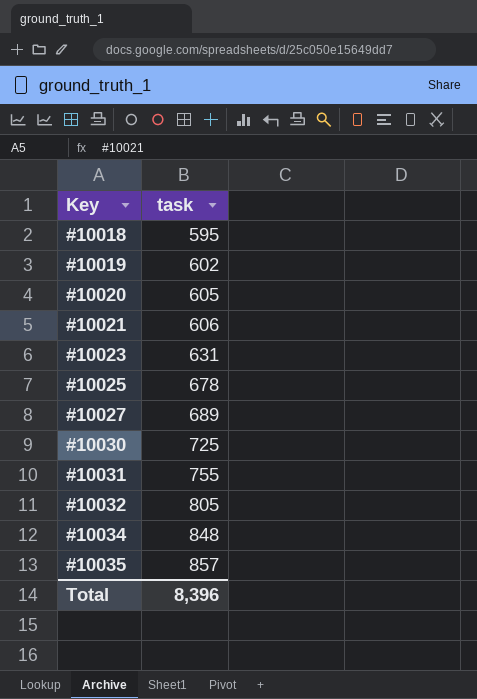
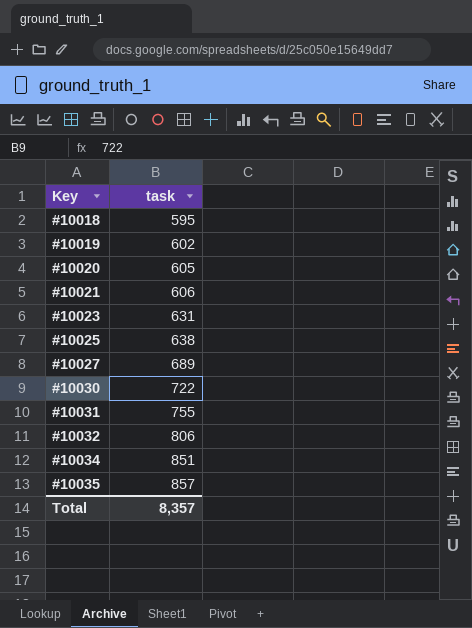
#10025 | task: 678 -> 638
#10030 | task: 725 -> 722
#10032 | task: 805 -> 806
#10034 | task: 848 -> 851
Total | task: 8,396 -> 8,357

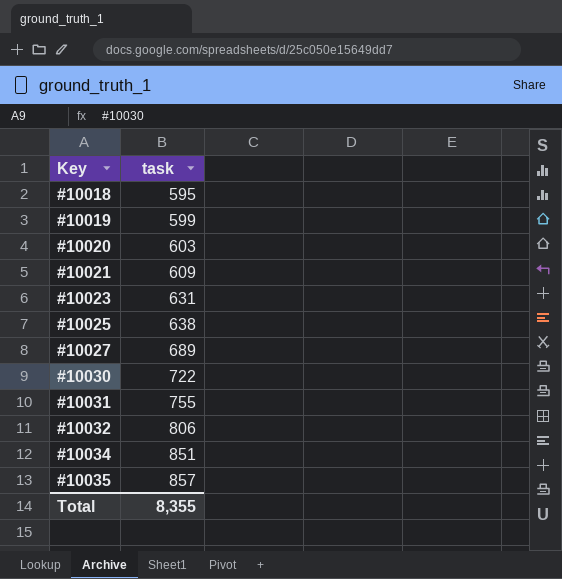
#10019 | task: 602 -> 599
#10020 | task: 605 -> 603
#10021 | task: 606 -> 609
Total | task: 8,357 -> 8,355

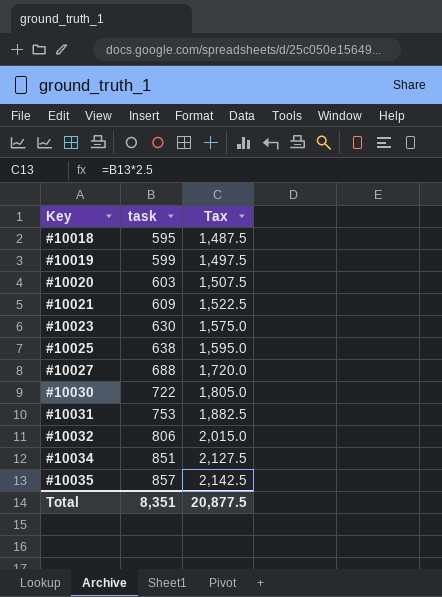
column Tax | formula: none -> [task] * 2.5
#10023 | task: 631 -> 630
#10027 | task: 689 -> 688
#10031 | task: 755 -> 753
Total | task: 8,355 -> 8,351

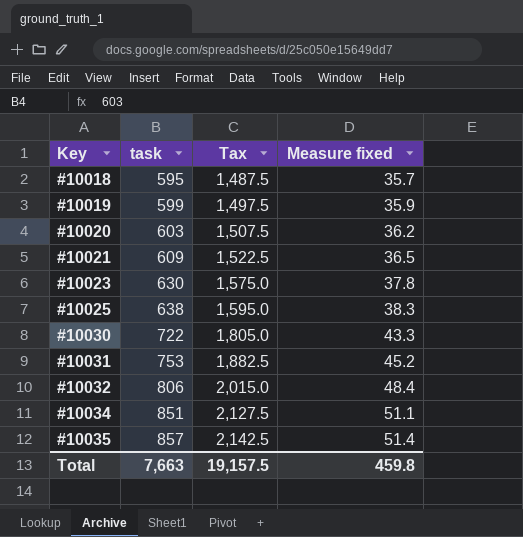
column Measure fixed | formula: none -> [task] * 0.06
row #10027: 688 | 1,720.0 -> none
Total | task: 8,351 -> 7,663
Total | Tax: 20,877.5 -> 19,157.5

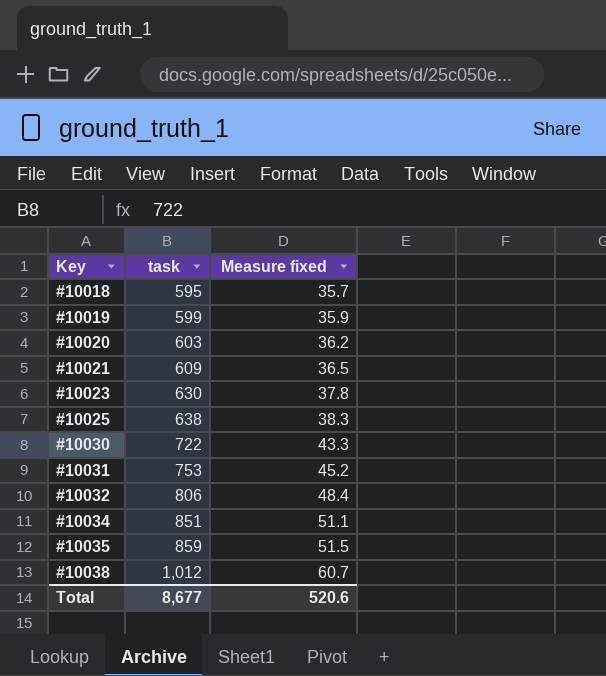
column Tax | formula: [task] * 2.5 -> none
#10035 | task: 857 -> 859
#10035 | Measure fixed: 51.4 -> 51.5
row #10038: none -> 1,012 | 60.7
Total | task: 7,663 -> 8,677
Total | Measure fixed: 459.8 -> 520.6

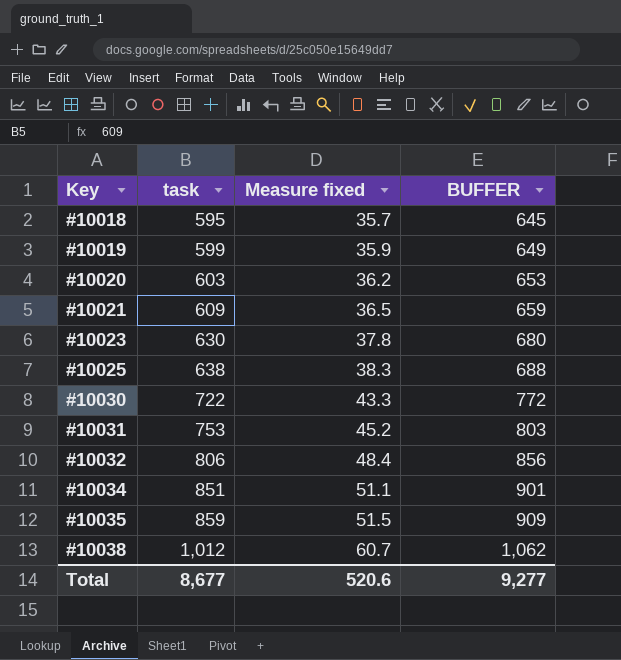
column BUFFER | formula: none -> [task] + 50

